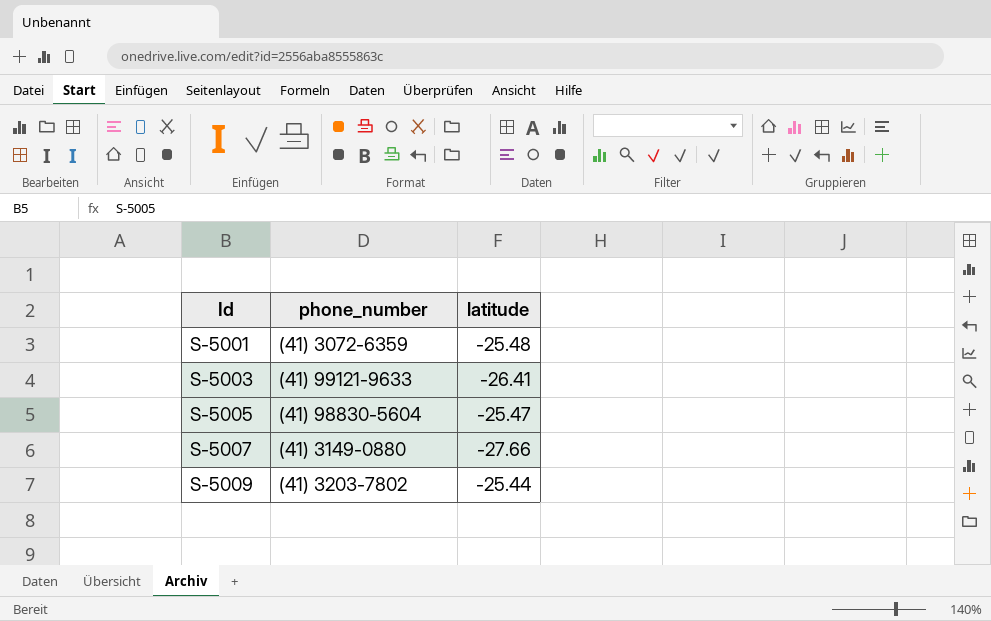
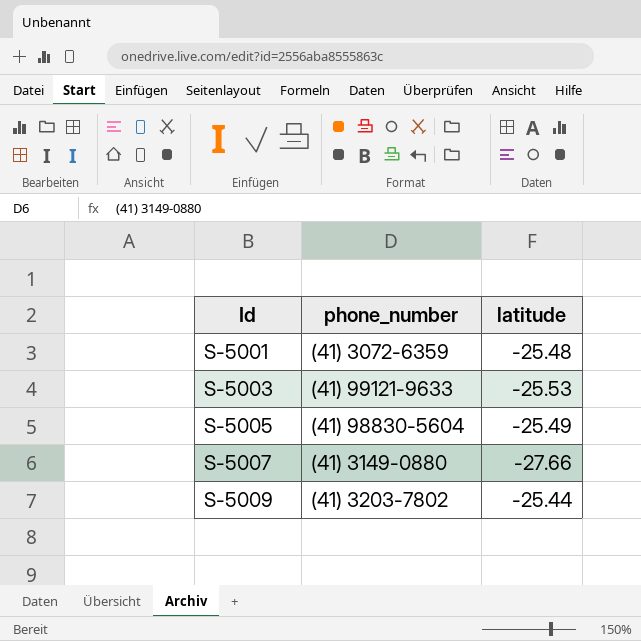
S-5003 | latitude: -26.41 -> -25.53
S-5005 | latitude: -25.47 -> -25.49

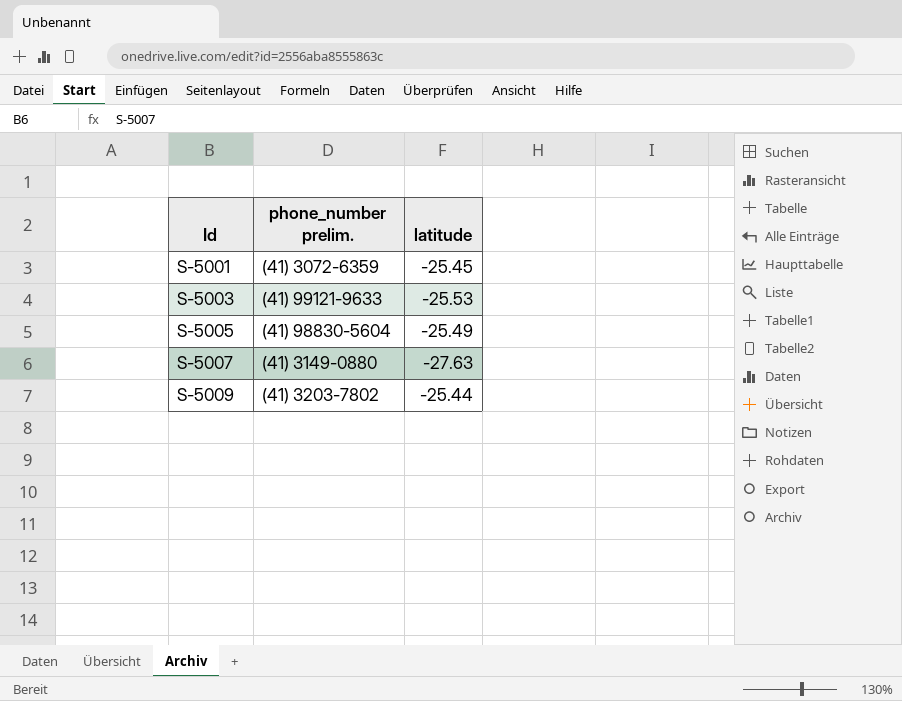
column name: phone_number -> phone_number prelim.
S-5001 | latitude: -25.48 -> -25.45
S-5007 | latitude: -27.66 -> -27.63

